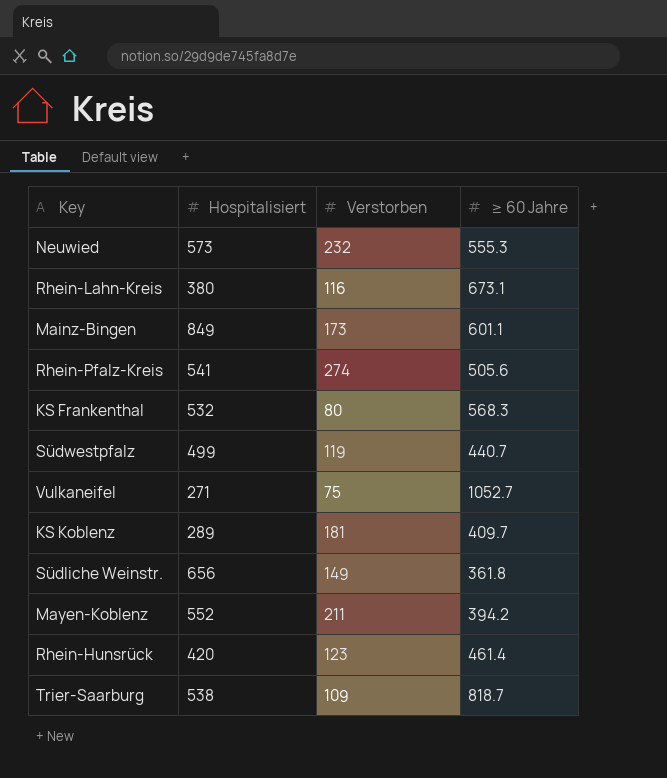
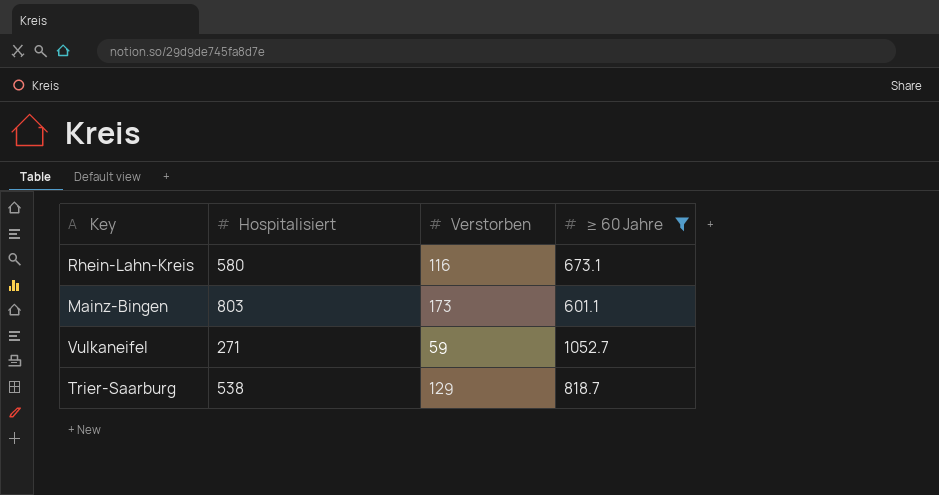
filter: none -> ≥ 60 Jahre >= 601.1
Rhein-Lahn-Kreis | Hospitalisiert: 380 -> 580
Mainz-Bingen | Hospitalisiert: 849 -> 803
Vulkaneifel | Verstorben: 75 -> 59
Trier-Saarburg | Verstorben: 109 -> 129

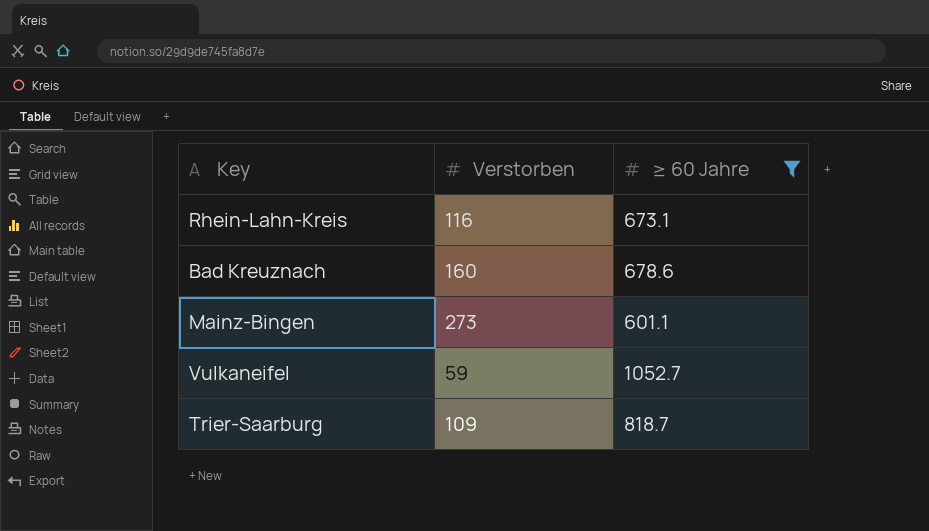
column Hospitalisiert | position: 2 -> none
row Bad Kreuznach: none -> 160 | 678.6
Mainz-Bingen | Verstorben: 173 -> 273
Trier-Saarburg | Verstorben: 129 -> 109

